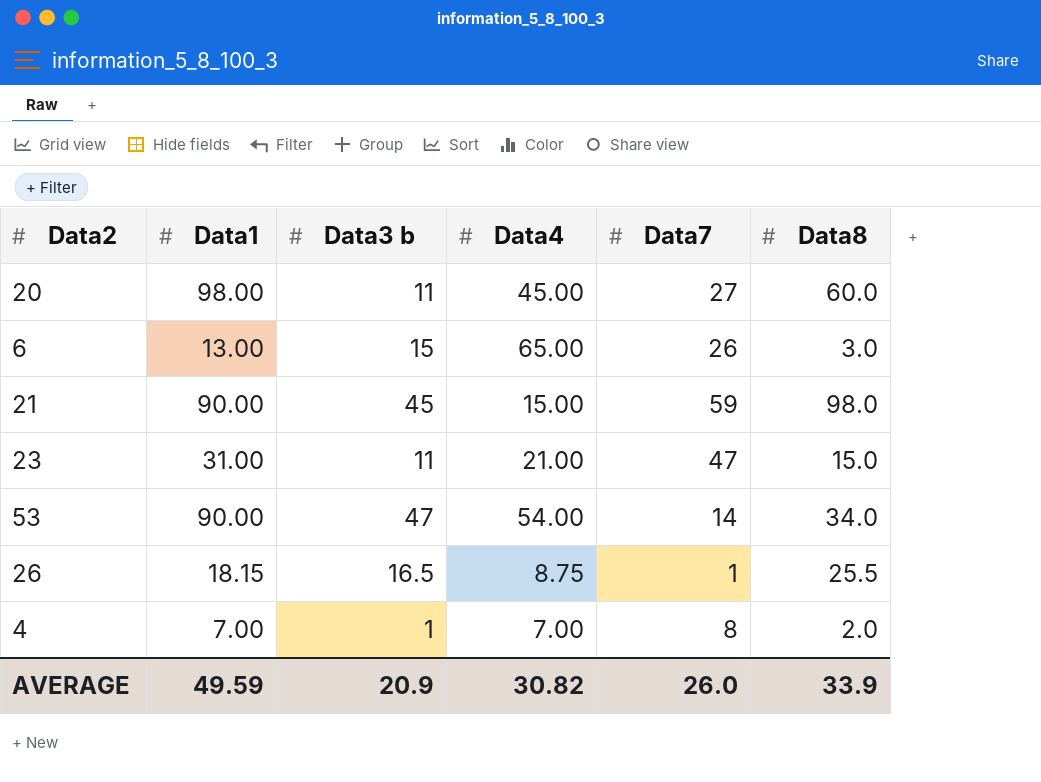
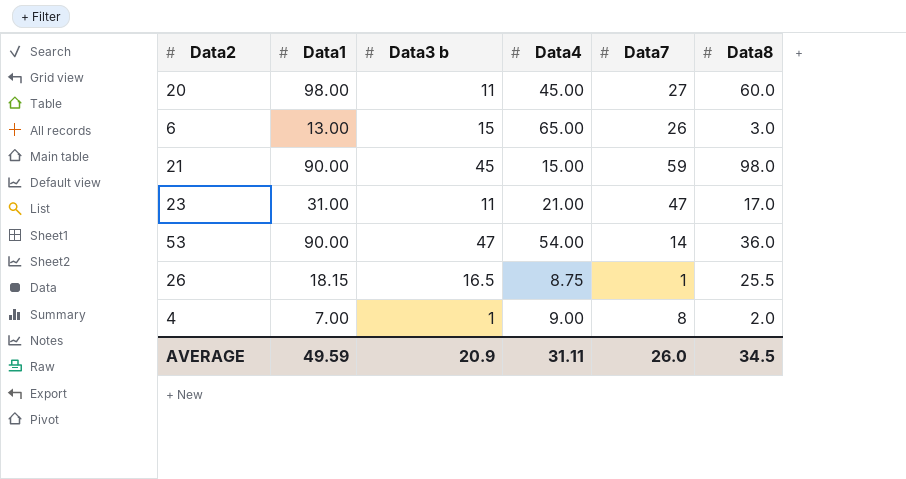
23 | Data8: 15.0 -> 17.0
53 | Data8: 34.0 -> 36.0
4 | Data4: 7.00 -> 9.00
AVERAGE | Data4: 30.82 -> 31.11
AVERAGE | Data8: 33.9 -> 34.5

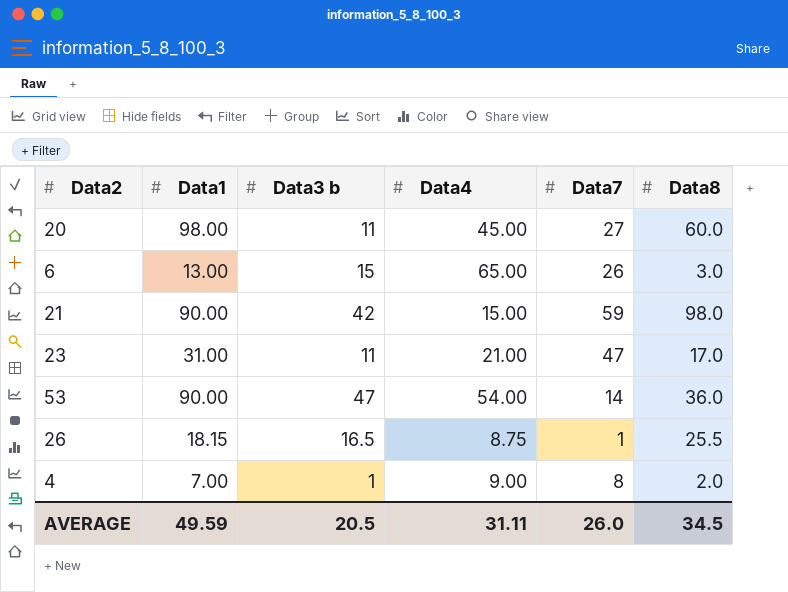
21 | Data3 b: 45 -> 42
AVERAGE | Data3 b: 20.9 -> 20.5

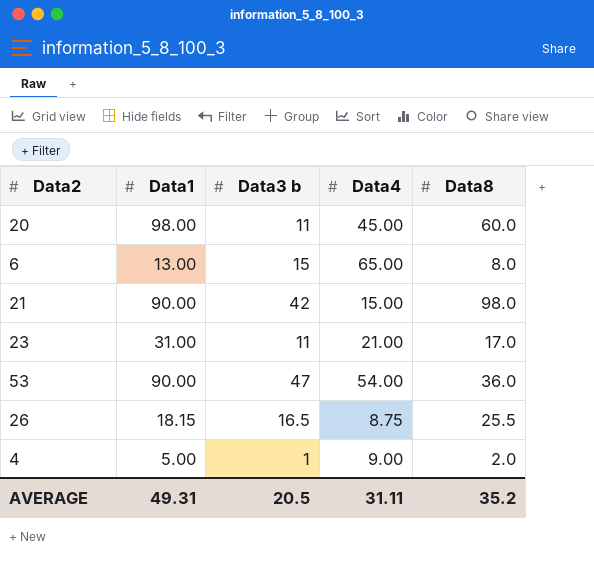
column Data7 | position: 5 -> none
6 | Data8: 3.0 -> 8.0
4 | Data1: 7.00 -> 5.00
AVERAGE | Data1: 49.59 -> 49.31
AVERAGE | Data8: 34.5 -> 35.2

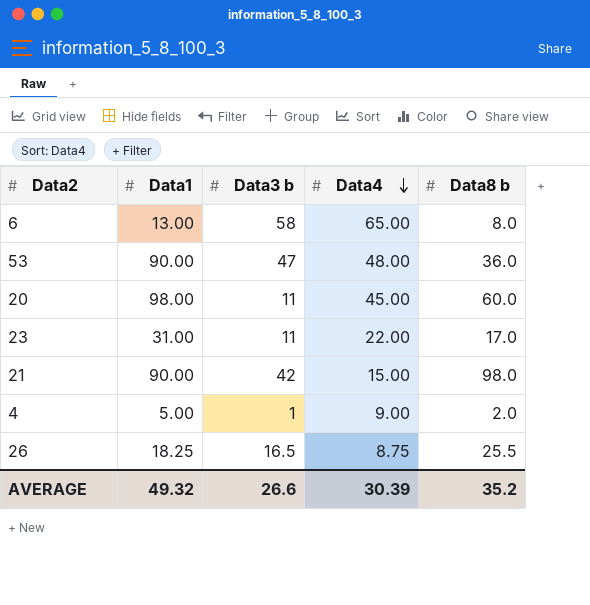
row order: none -> Data4 descending
column name: Data8 -> Data8 b
6 | Data3 b: 15 -> 58
53 | Data4: 54.00 -> 48.00
23 | Data4: 21.00 -> 22.00
26 | Data1: 18.15 -> 18.25
AVERAGE | Data1: 49.31 -> 49.32
AVERAGE | Data3 b: 20.5 -> 26.6
AVERAGE | Data4: 31.11 -> 30.39

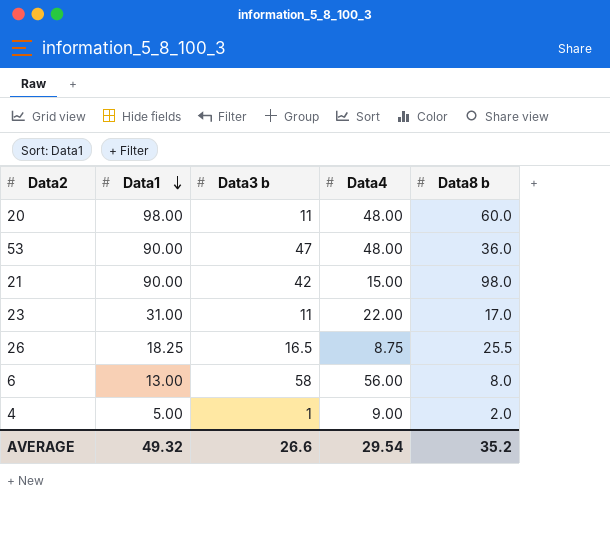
row order: Data4 descending -> Data1 descending
20 | Data4: 45.00 -> 48.00
6 | Data4: 65.00 -> 56.00
AVERAGE | Data4: 30.39 -> 29.54

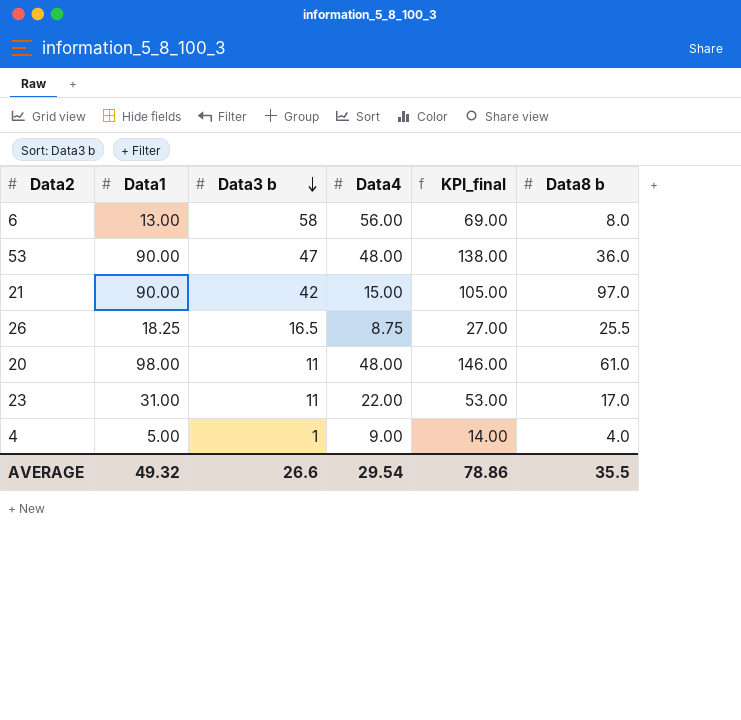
row order: Data1 descending -> Data3 b descending
column KPI_final | formula: none -> [Data1] + [Data4]
21 | Data8 b: 98.0 -> 97.0
20 | Data8 b: 60.0 -> 61.0
4 | Data8 b: 2.0 -> 4.0
AVERAGE | Data8 b: 35.2 -> 35.5

